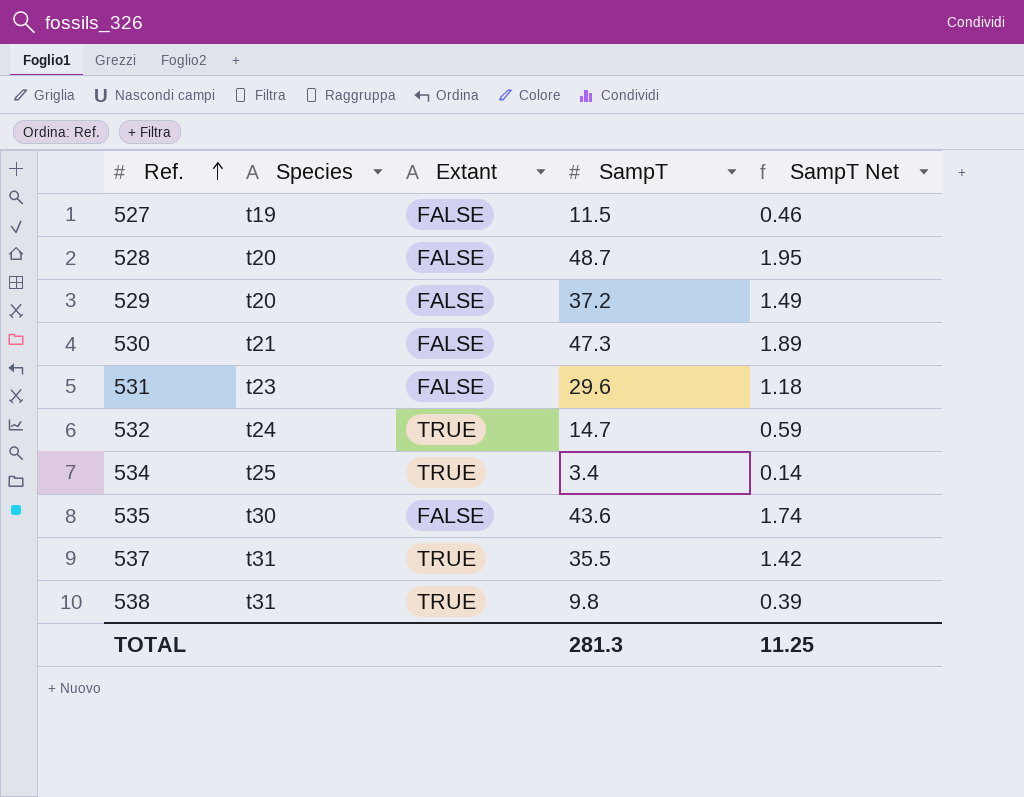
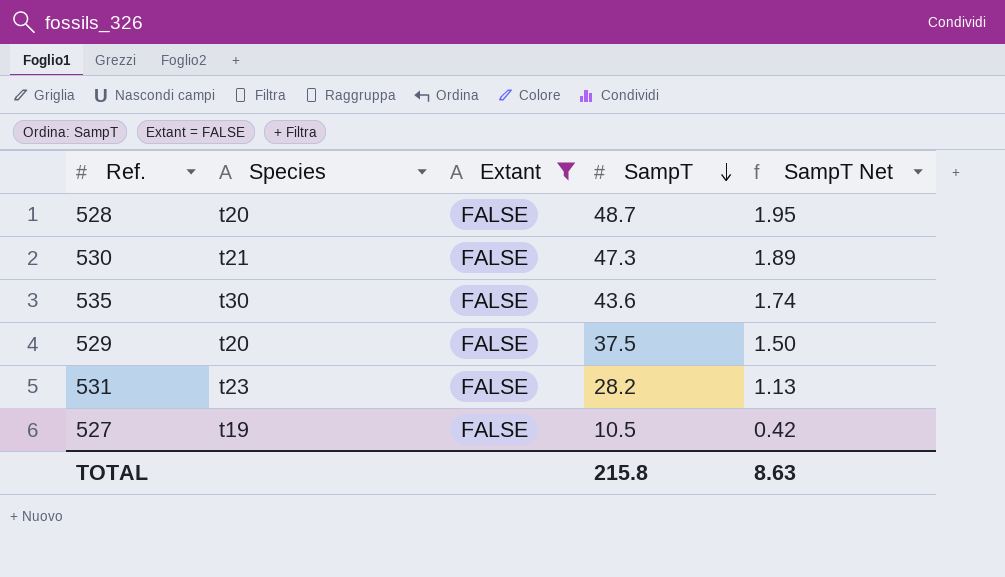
filter: none -> Extant = FALSE
row order: Ref. ascending -> SampT descending
529 | SampT: 37.2 -> 37.5
529 | SampT Net: 1.49 -> 1.50
531 | SampT: 29.6 -> 28.2
531 | SampT Net: 1.18 -> 1.13
527 | SampT: 11.5 -> 10.5
527 | SampT Net: 0.46 -> 0.42
TOTAL | SampT: 281.3 -> 215.8
TOTAL | SampT Net: 11.25 -> 8.63

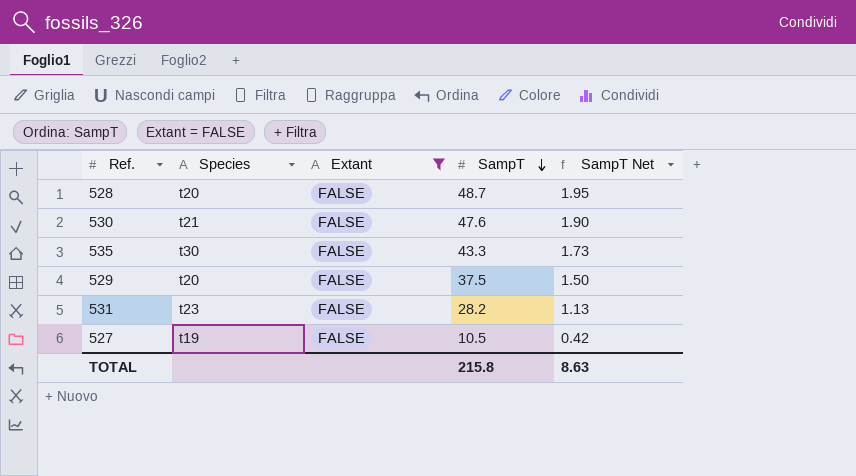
530 | SampT: 47.3 -> 47.6
530 | SampT Net: 1.89 -> 1.90
535 | SampT: 43.6 -> 43.3
535 | SampT Net: 1.74 -> 1.73

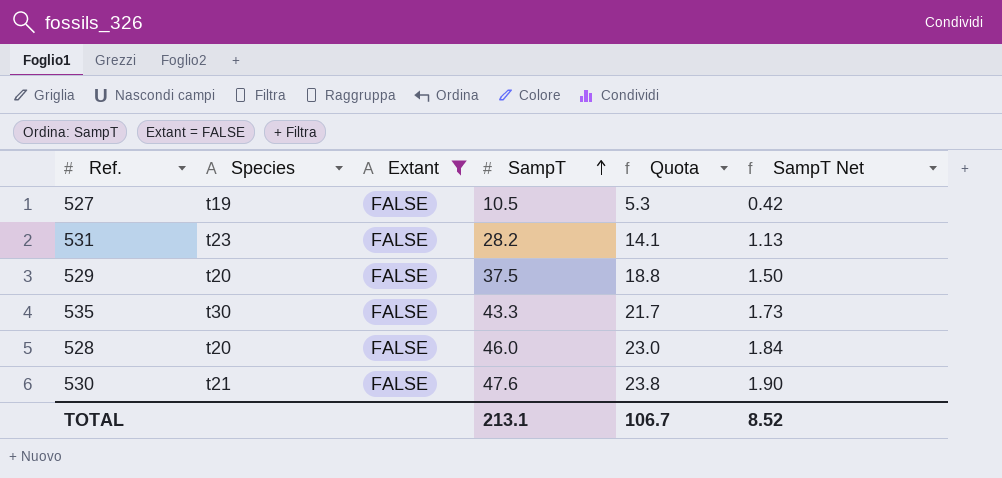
row order: SampT descending -> SampT ascending
column Quota | formula: none -> [SampT] * 0.5
528 | SampT: 48.7 -> 46.0
528 | SampT Net: 1.95 -> 1.84
TOTAL | SampT: 215.8 -> 213.1
TOTAL | SampT Net: 8.63 -> 8.52

